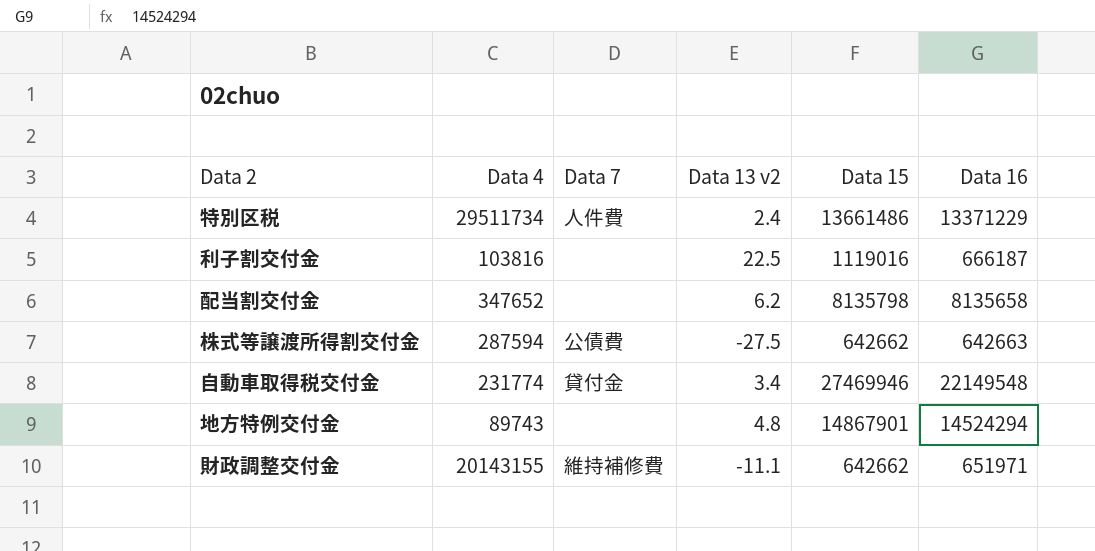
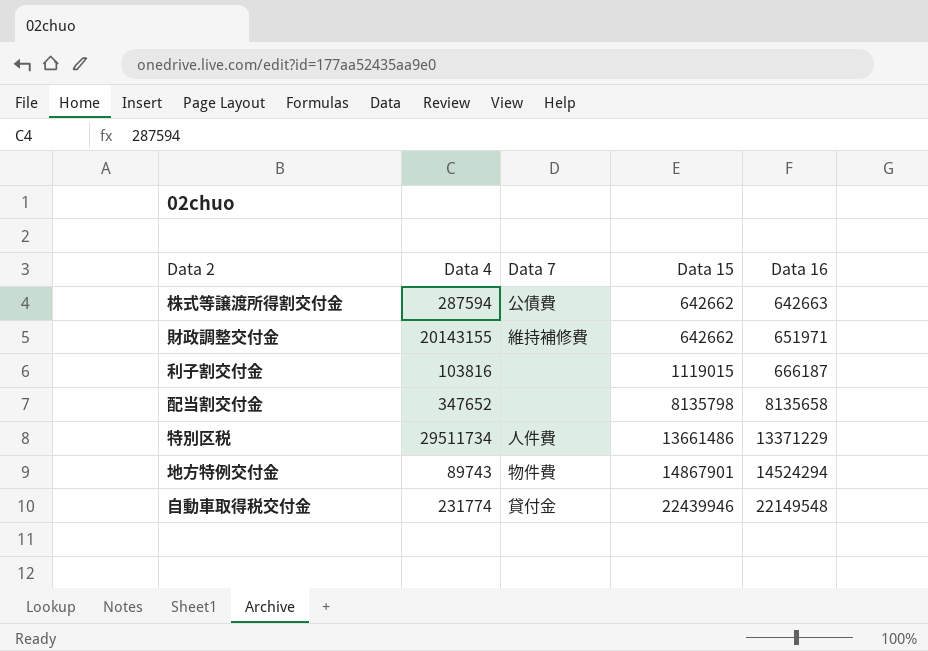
row order: none -> Data 15 ascending
column Data 13 v2 | position: 4 -> none
利子割交付金 | Data 15: 1119016 -> 1119015
地方特例交付金 | Data 7: none -> 物件費
自動車取得税交付金 | Data 15: 27469946 -> 22439946

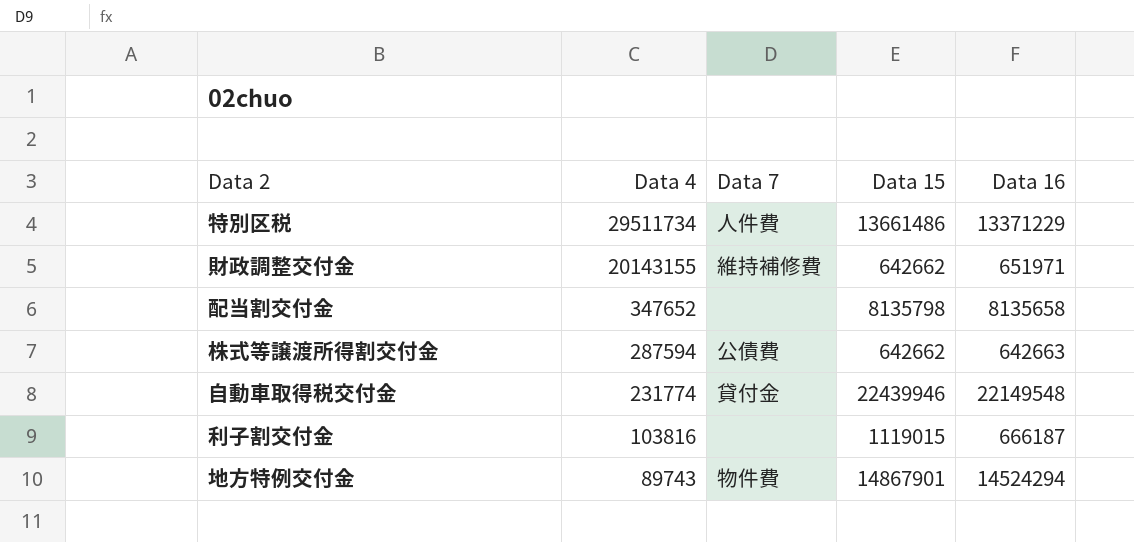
row order: Data 15 ascending -> Data 4 descending

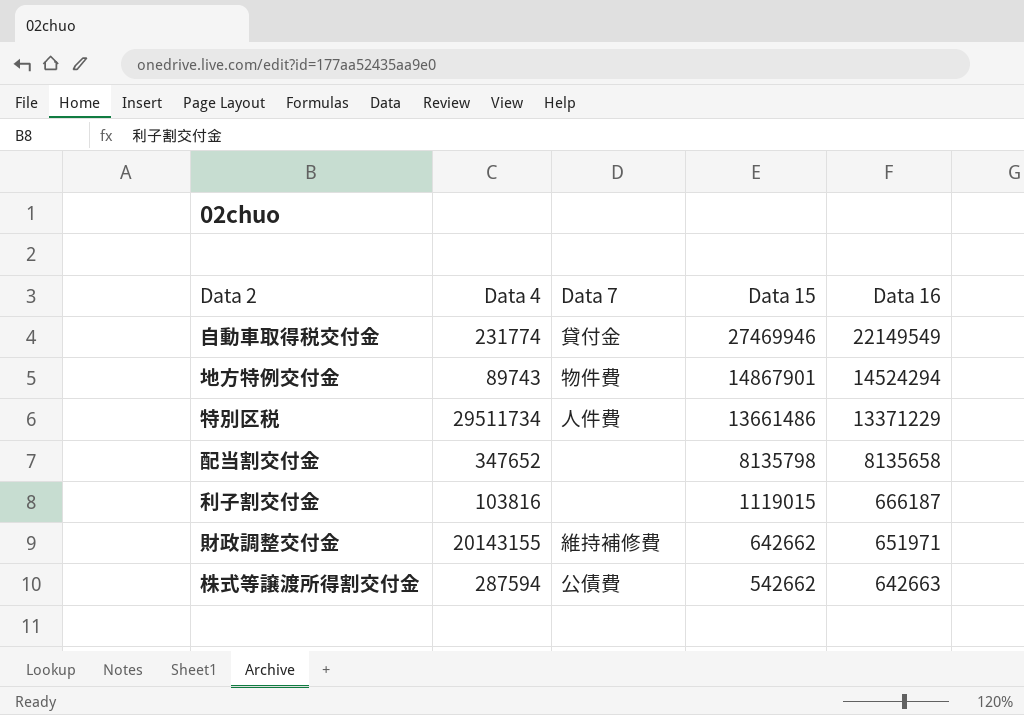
row order: Data 4 descending -> Data 15 descending
自動車取得税交付金 | Data 15: 22439946 -> 27469946
自動車取得税交付金 | Data 16: 22149548 -> 22149549
株式等譲渡所得割交付金 | Data 15: 642662 -> 542662

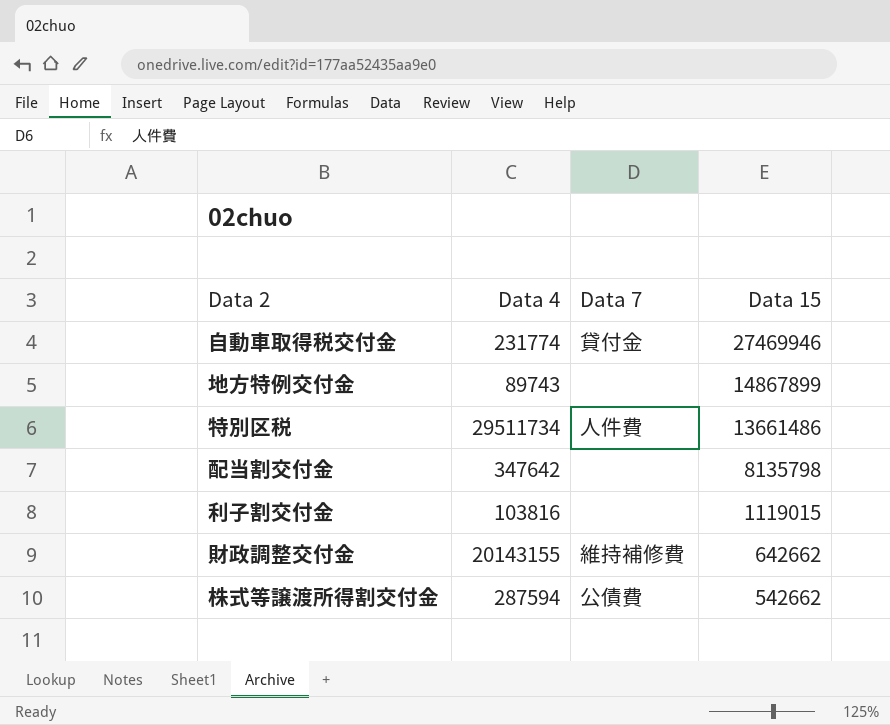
column Data 16 | position: 5 -> none
地方特例交付金 | Data 7: 物件費 -> none
地方特例交付金 | Data 15: 14867901 -> 14867899
配当割交付金 | Data 4: 347652 -> 347642

